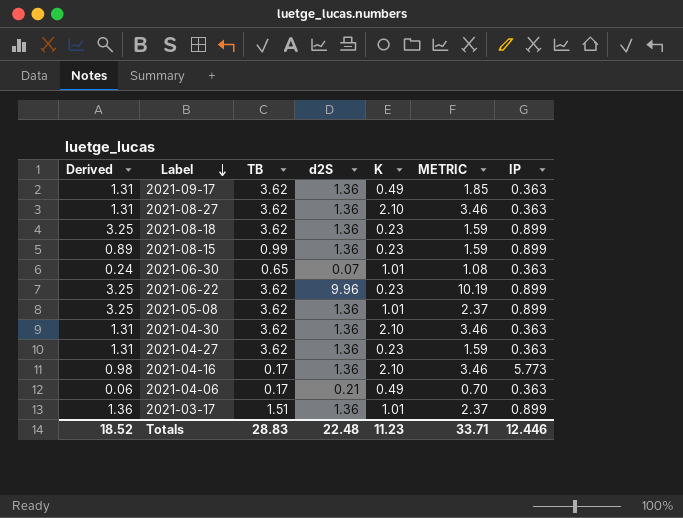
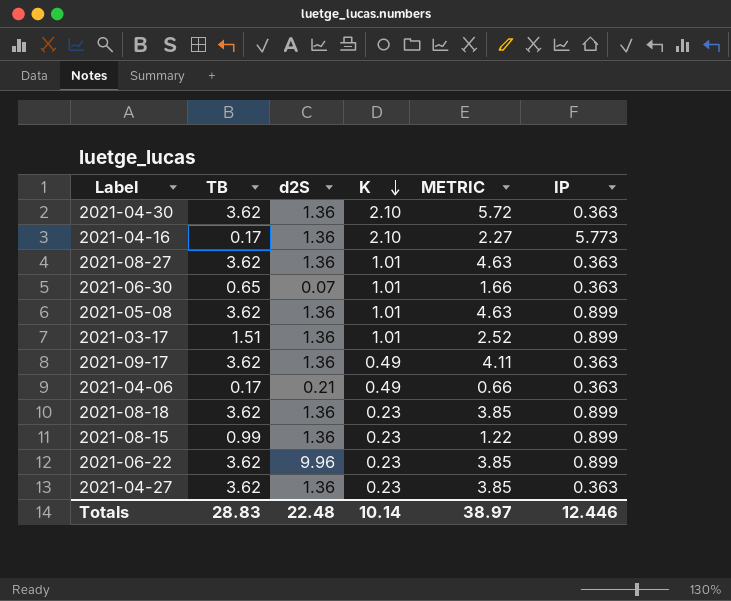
row order: Label descending -> K descending
column Derived | formula: [TB] * [IP] -> none
column METRIC | formula: [d2S] + [K] -> [TB] + [K]
2021-08-27 | K: 2.10 -> 1.01
Totals | K: 11.23 -> 10.14
Totals | METRIC: 33.71 -> 38.97

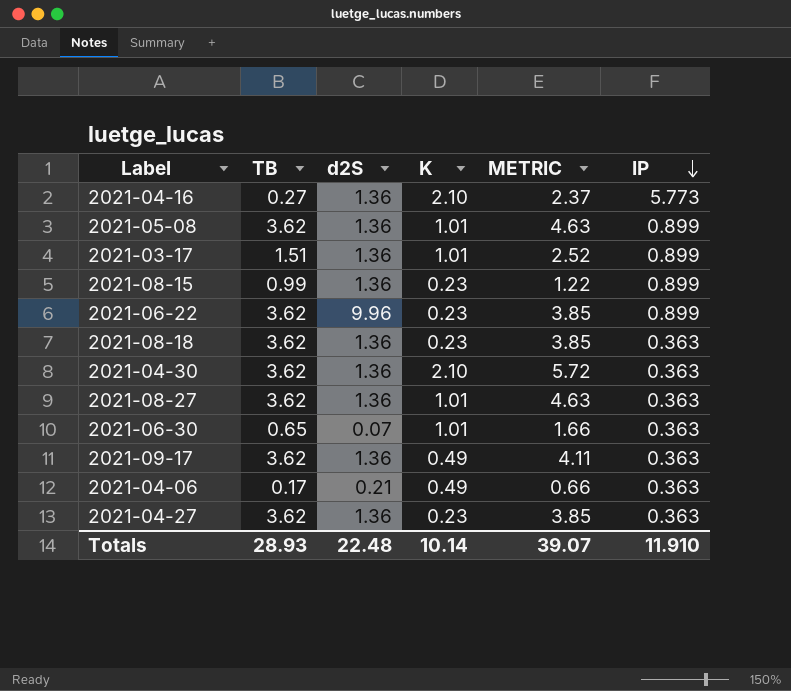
row order: K descending -> IP descending
2021-04-16 | TB: 0.17 -> 0.27
2021-04-16 | METRIC: 2.27 -> 2.37
2021-08-18 | IP: 0.899 -> 0.363
Totals | TB: 28.83 -> 28.93
Totals | METRIC: 38.97 -> 39.07
Totals | IP: 12.446 -> 11.910

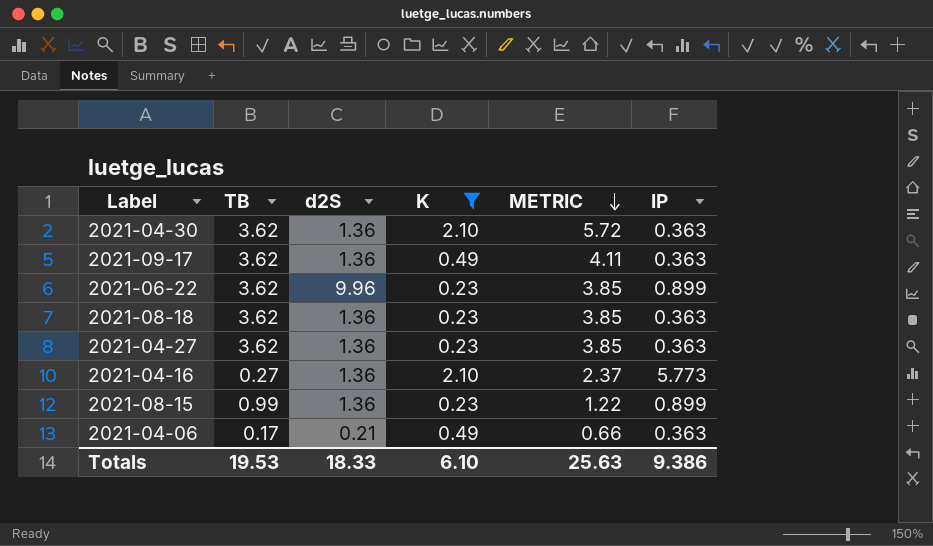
filter: none -> K != 1.01
row order: IP descending -> METRIC descending
Totals | TB: 28.93 -> 19.53
Totals | d2S: 22.48 -> 18.33
Totals | K: 10.14 -> 6.10
Totals | METRIC: 39.07 -> 25.63
Totals | IP: 11.910 -> 9.386

